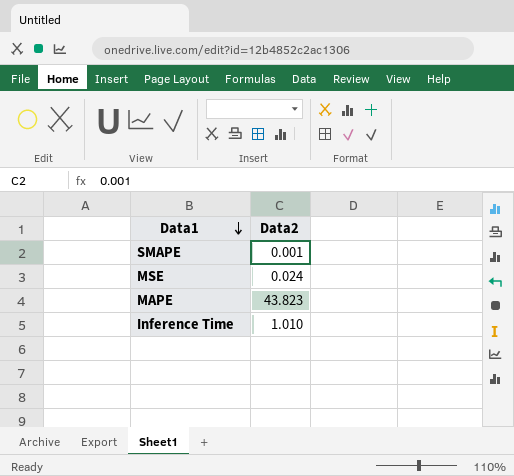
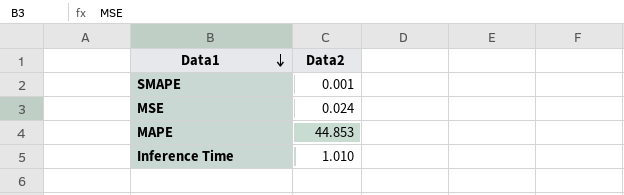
MAPE | Data2: 43.823 -> 44.853

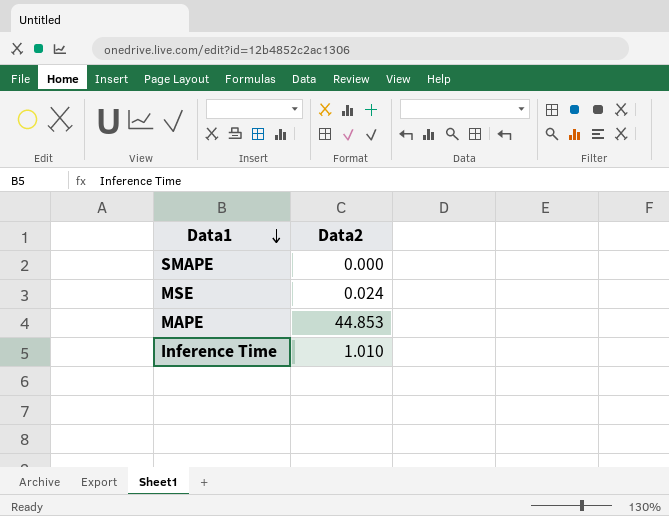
SMAPE | Data2: 0.001 -> 0.000

